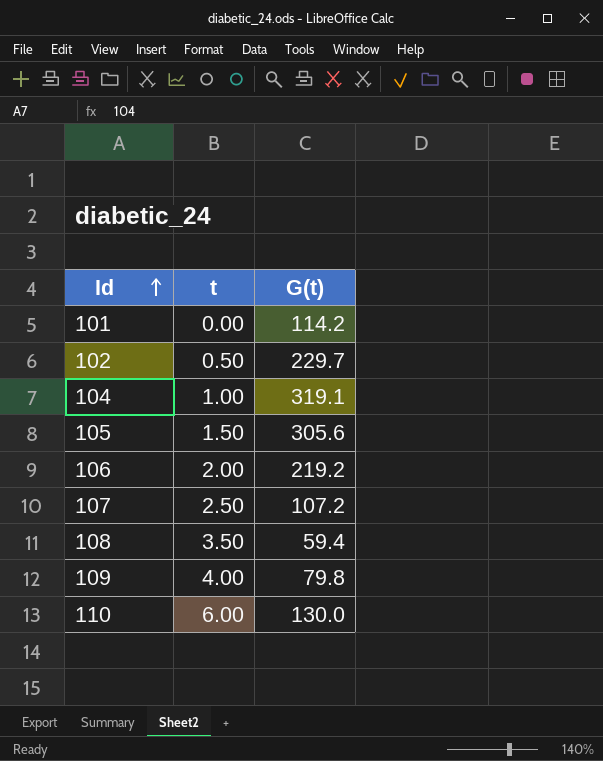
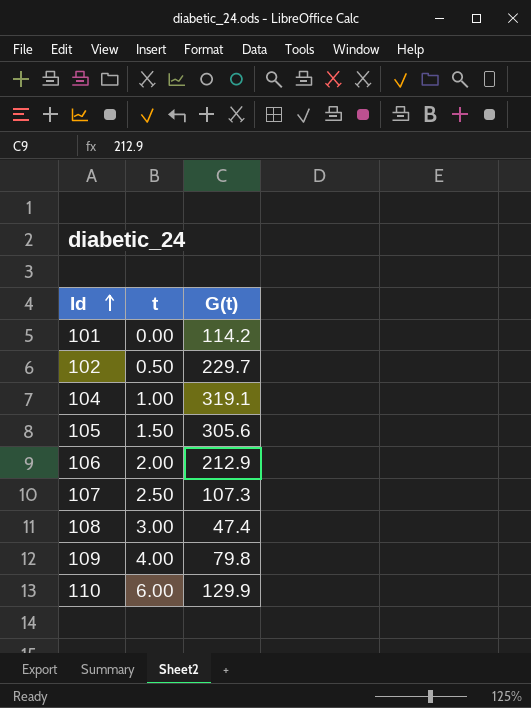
106 | G(t): 219.2 -> 212.9
107 | G(t): 107.2 -> 107.3
108 | t: 3.50 -> 3.00
108 | G(t): 59.4 -> 47.4
110 | G(t): 130.0 -> 129.9

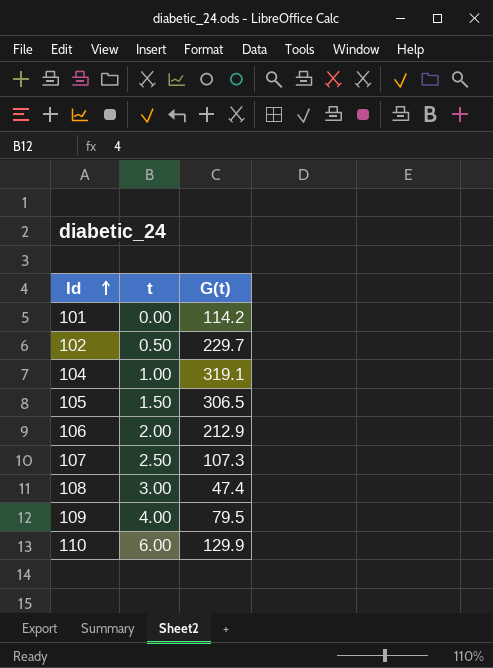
105 | G(t): 305.6 -> 306.5
109 | G(t): 79.8 -> 79.5

